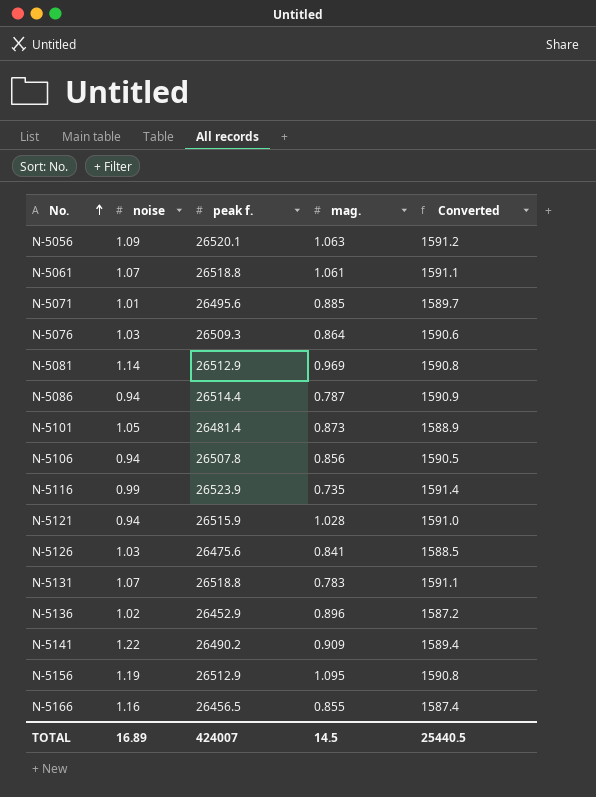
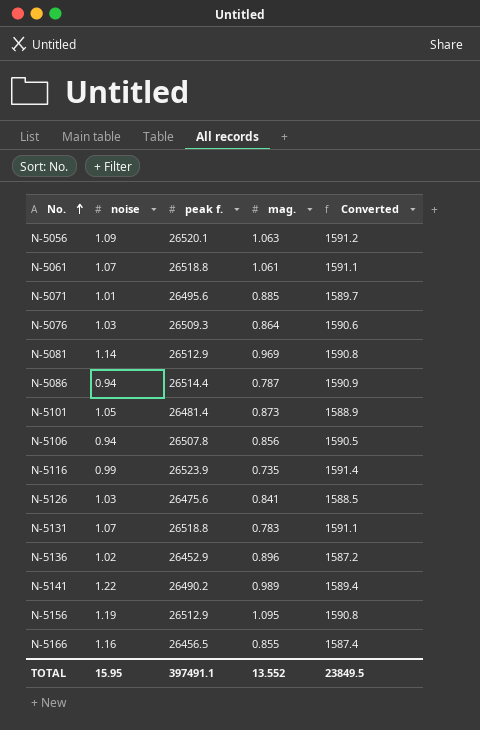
row N-5121: 0.94 | 26515.9 | 1.028 | 1591.0 -> none
N-5141 | mag.: 0.909 -> 0.989
TOTAL | noise: 16.89 -> 15.95
TOTAL | peak f.: 424007 -> 397491.1
TOTAL | mag.: 14.5 -> 13.552
TOTAL | Converted: 25440.5 -> 23849.5

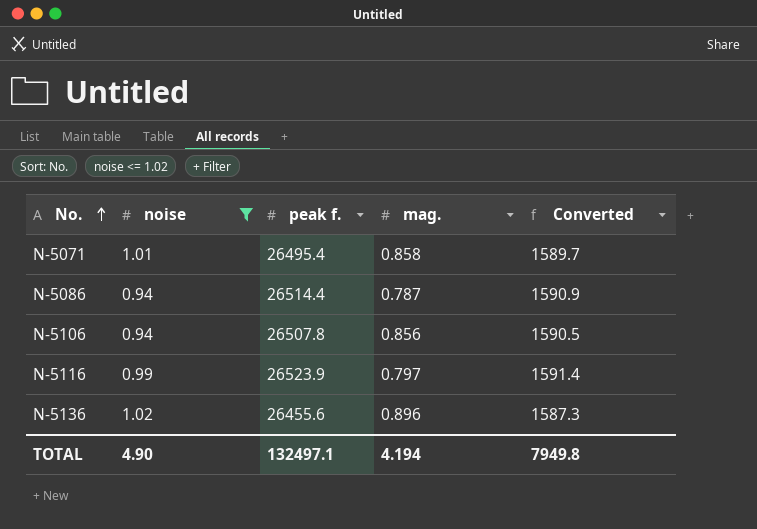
filter: none -> noise <= 1.02
N-5071 | peak f.: 26495.6 -> 26495.4
N-5071 | mag.: 0.885 -> 0.858
N-5116 | mag.: 0.735 -> 0.797
N-5136 | peak f.: 26452.9 -> 26455.6
N-5136 | Converted: 1587.2 -> 1587.3
TOTAL | noise: 15.95 -> 4.90
TOTAL | peak f.: 397491.1 -> 132497.1
TOTAL | mag.: 13.552 -> 4.194
TOTAL | Converted: 23849.5 -> 7949.8

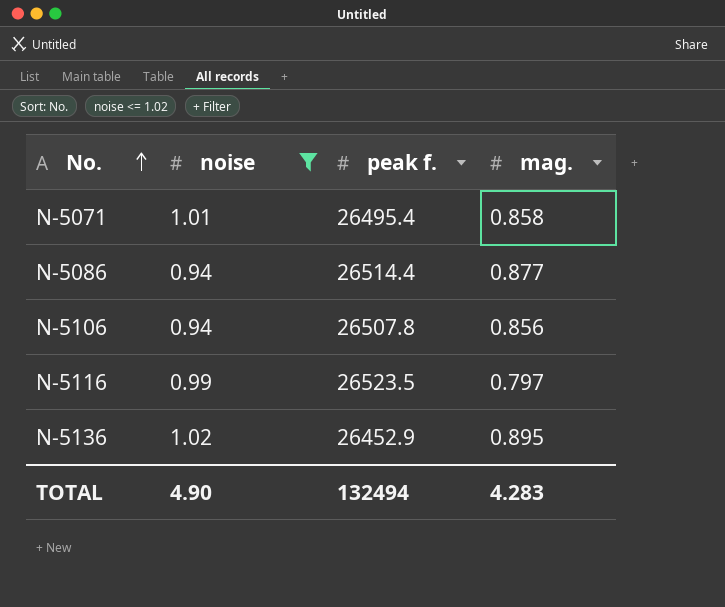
column Converted | formula: [peak f.] * 0.06 -> none
N-5086 | mag.: 0.787 -> 0.877
N-5116 | peak f.: 26523.9 -> 26523.5
N-5136 | peak f.: 26455.6 -> 26452.9
N-5136 | mag.: 0.896 -> 0.895
TOTAL | peak f.: 132497.1 -> 132494
TOTAL | mag.: 4.194 -> 4.283

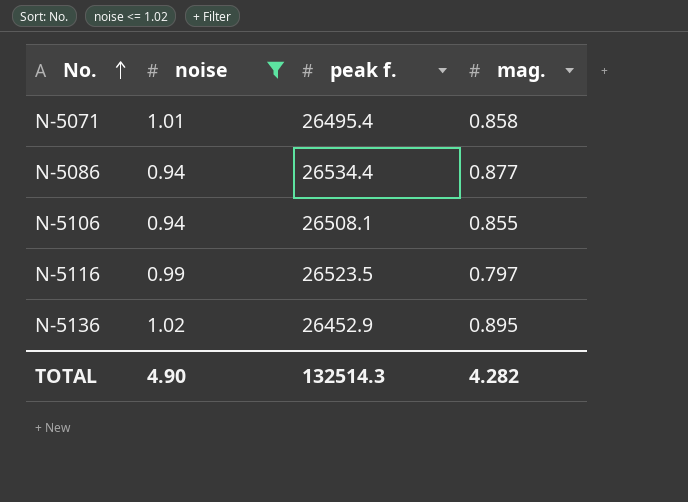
N-5086 | peak f.: 26514.4 -> 26534.4
N-5106 | peak f.: 26507.8 -> 26508.1
N-5106 | mag.: 0.856 -> 0.855
TOTAL | peak f.: 132494 -> 132514.3
TOTAL | mag.: 4.283 -> 4.282

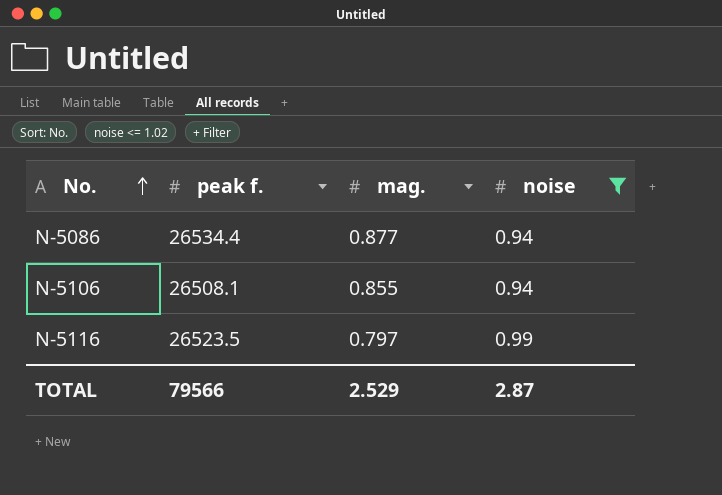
column noise | position: 2 -> 4
row N-5071: 1.01 | 26495.4 | 0.858 -> none
row N-5136: 1.02 | 26452.9 | 0.895 -> none
TOTAL | peak f.: 132514.3 -> 79566
TOTAL | mag.: 4.282 -> 2.529
TOTAL | noise: 4.90 -> 2.87

